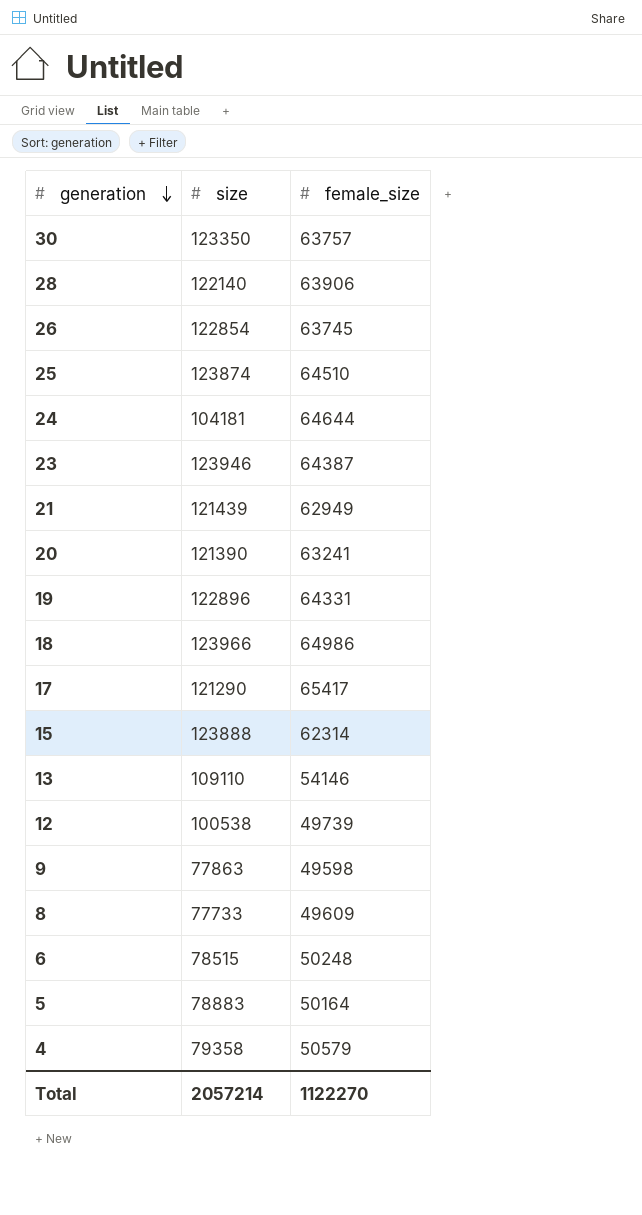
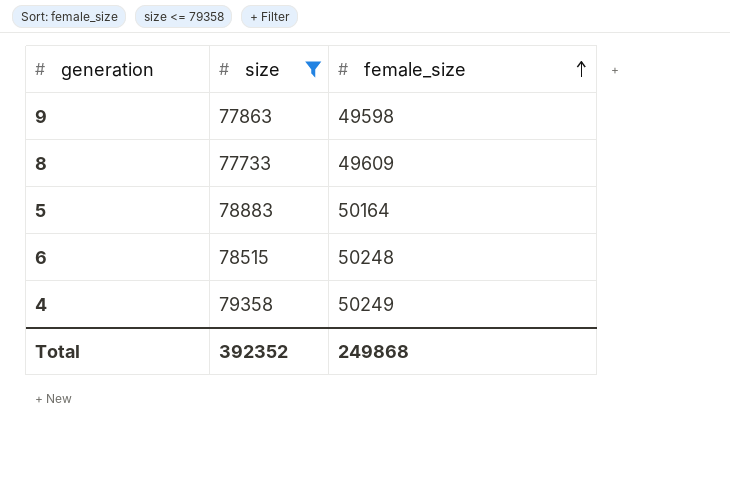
filter: none -> size <= 79358
row order: generation descending -> female_size ascending
4 | female_size: 50579 -> 50249
Total | size: 2057214 -> 392352
Total | female_size: 1122270 -> 249868

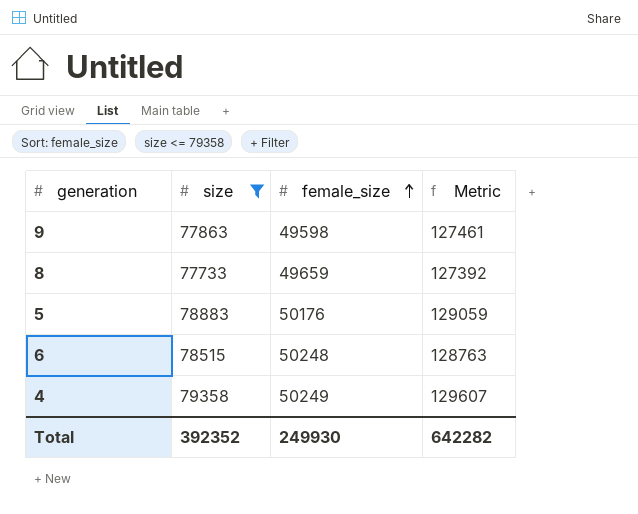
column Metric | formula: none -> [size] + [female_size]
8 | female_size: 49609 -> 49659
5 | female_size: 50164 -> 50176
Total | female_size: 249868 -> 249930

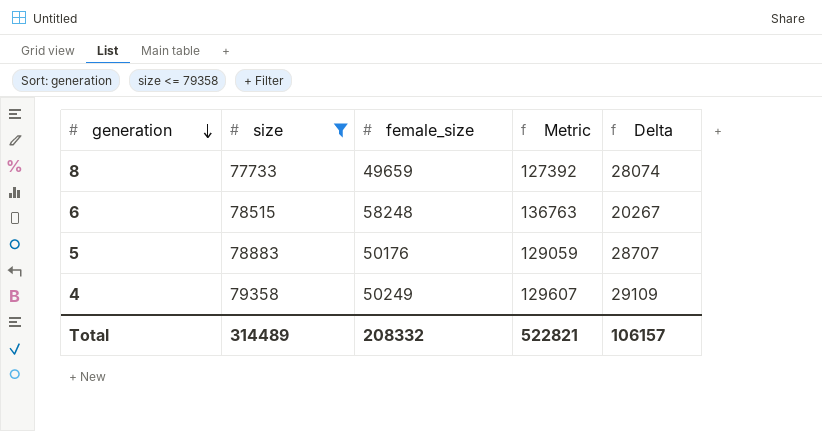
row order: female_size ascending -> generation descending
column Delta | formula: none -> [size] - [female_size]
row 9: 77863 | 49598 | 127461 -> none
6 | female_size: 50248 -> 58248
6 | Metric: 128763 -> 136763
Total | size: 392352 -> 314489
Total | female_size: 249930 -> 208332
Total | Metric: 642282 -> 522821

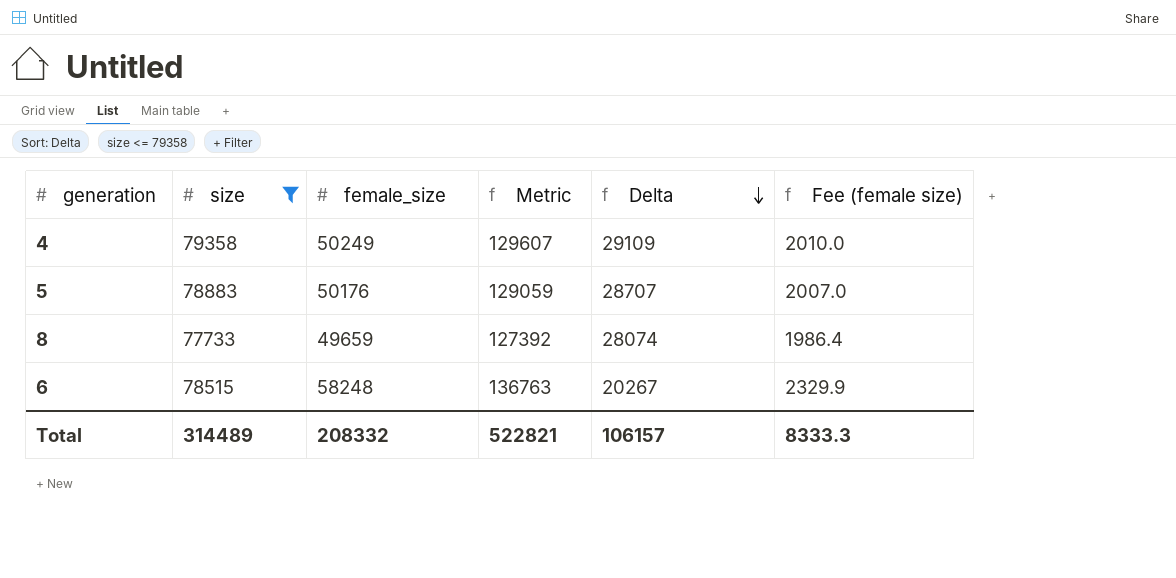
row order: generation descending -> Delta descending
column Fee (female size) | formula: none -> [female_size] * 0.04

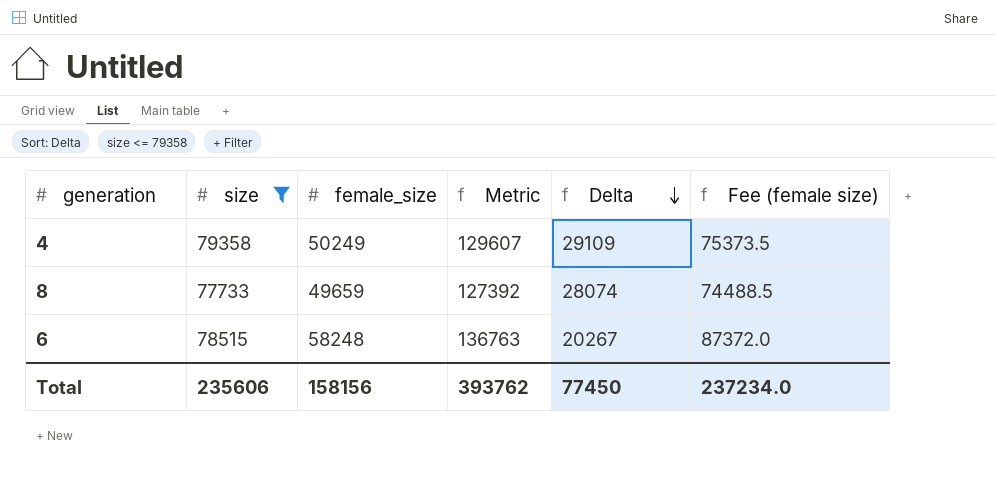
column Fee (female size) | formula: [female_size] * 0.04 -> [female_size] * 1.5
row 5: 78883 | 50176 | 129059 | 28707 | 2007.0 -> none
Total | size: 314489 -> 235606
Total | female_size: 208332 -> 158156
Total | Metric: 522821 -> 393762
Total | Delta: 106157 -> 77450
Total | Fee (female size): 8333.3 -> 237234.0

